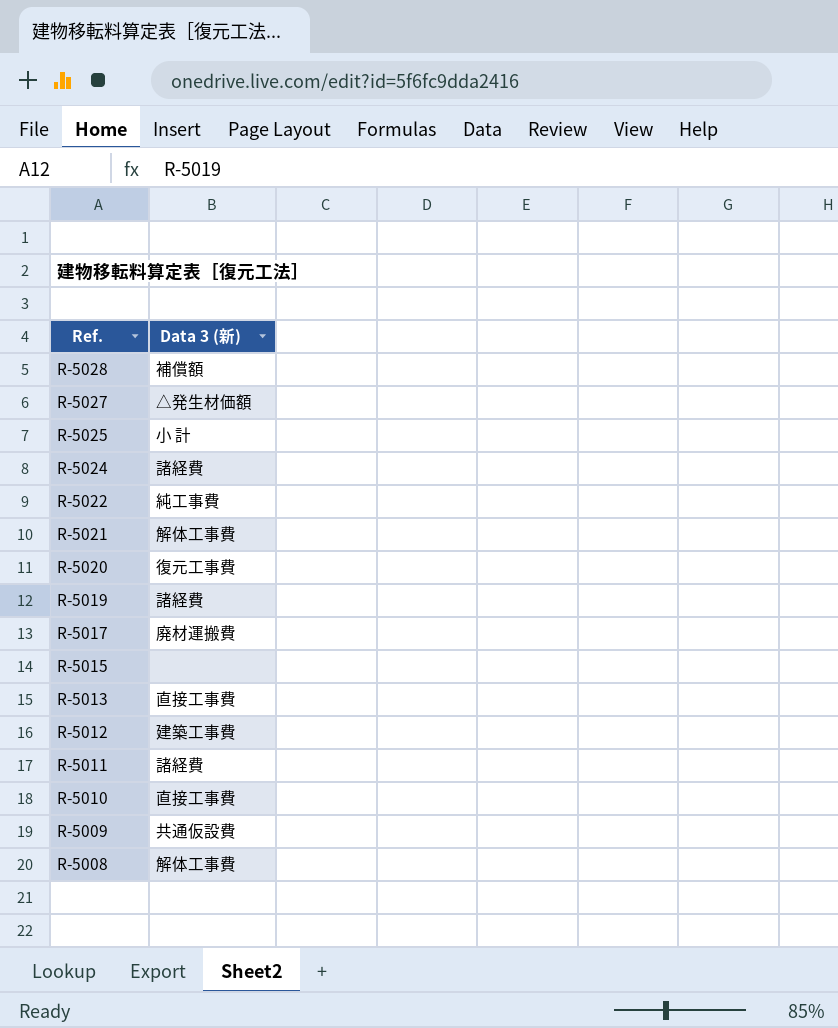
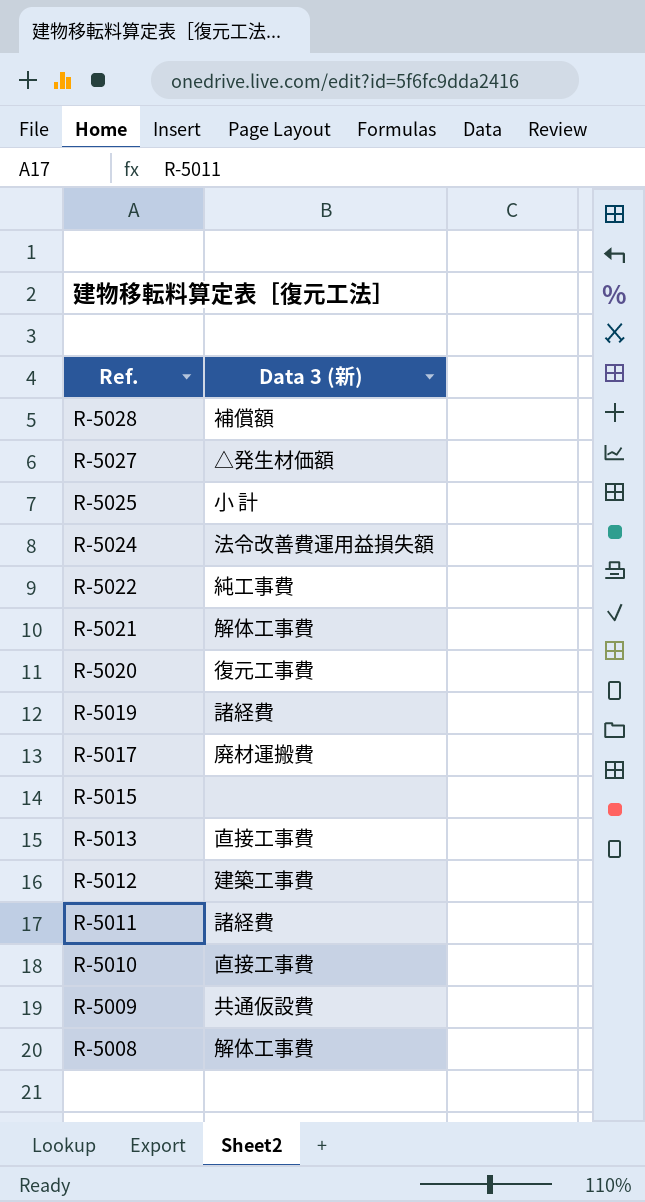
R-5024 | Data 3 (新): 諸経費 -> 法令改善費運用益損失額

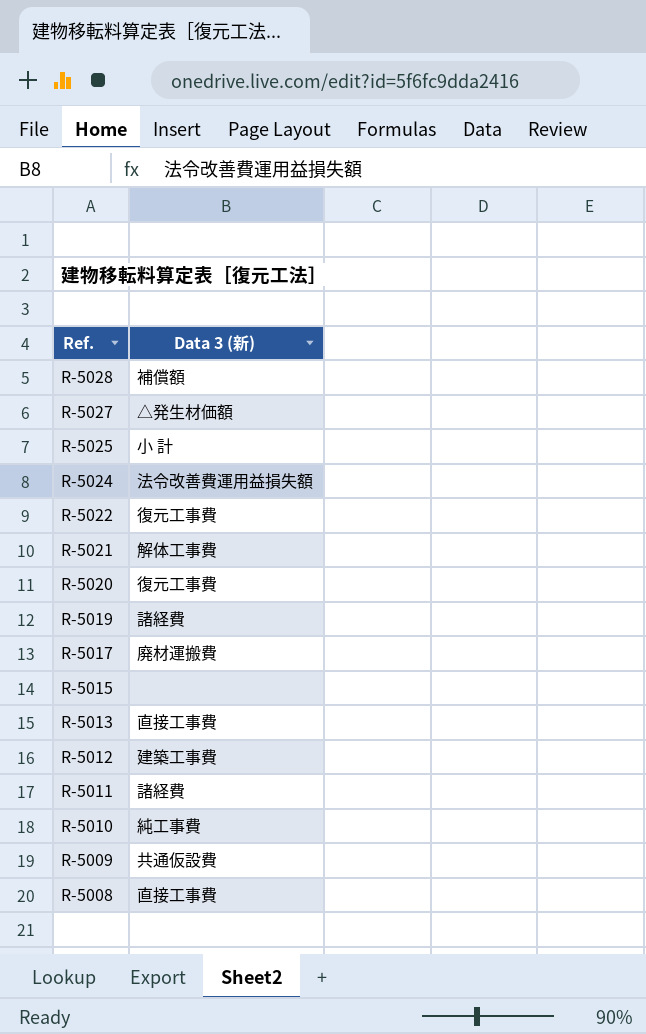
R-5022 | Data 3 (新): 純工事費 -> 復元工事費
R-5010 | Data 3 (新): 直接工事費 -> 純工事費
R-5008 | Data 3 (新): 解体工事費 -> 直接工事費

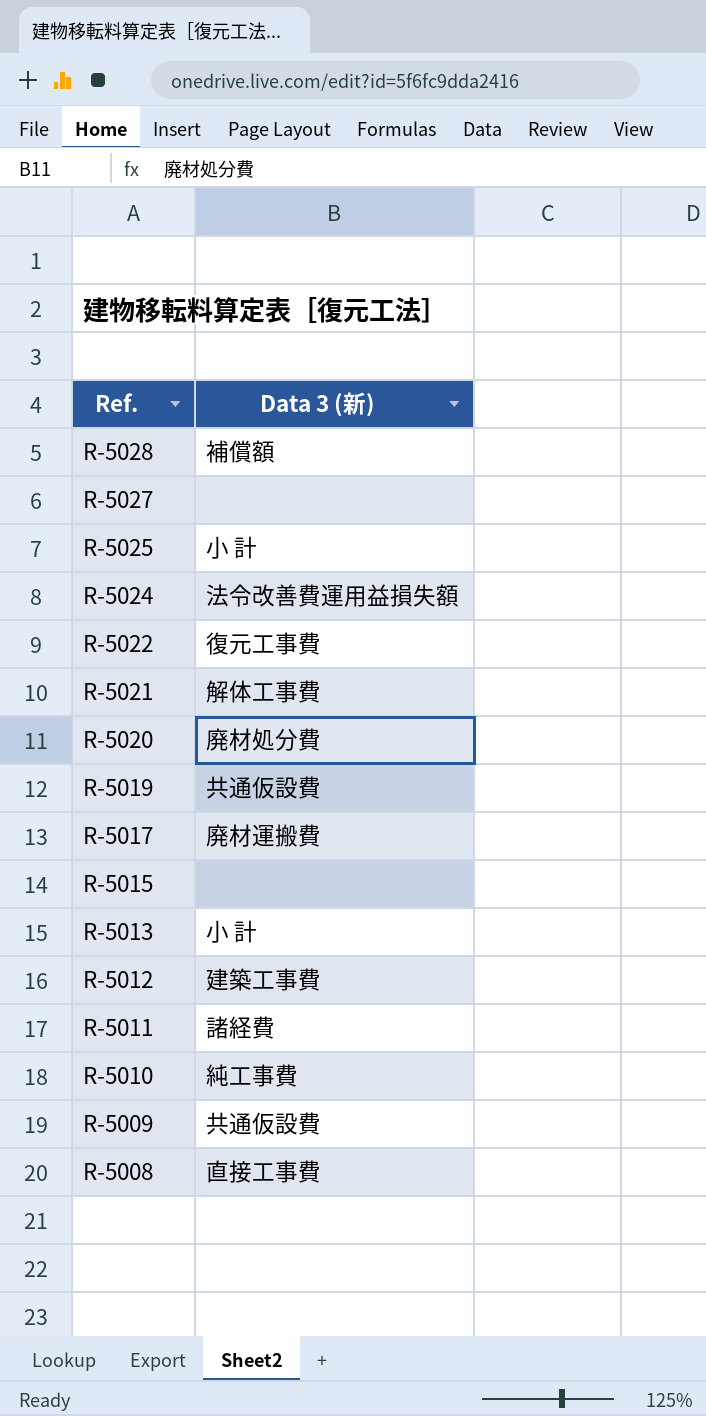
R-5027 | Data 3 (新): △発生材価額 -> none
R-5020 | Data 3 (新): 復元工事費 -> 廃材処分費
R-5019 | Data 3 (新): 諸経費 -> 共通仮設費
R-5013 | Data 3 (新): 直接工事費 -> 小 計

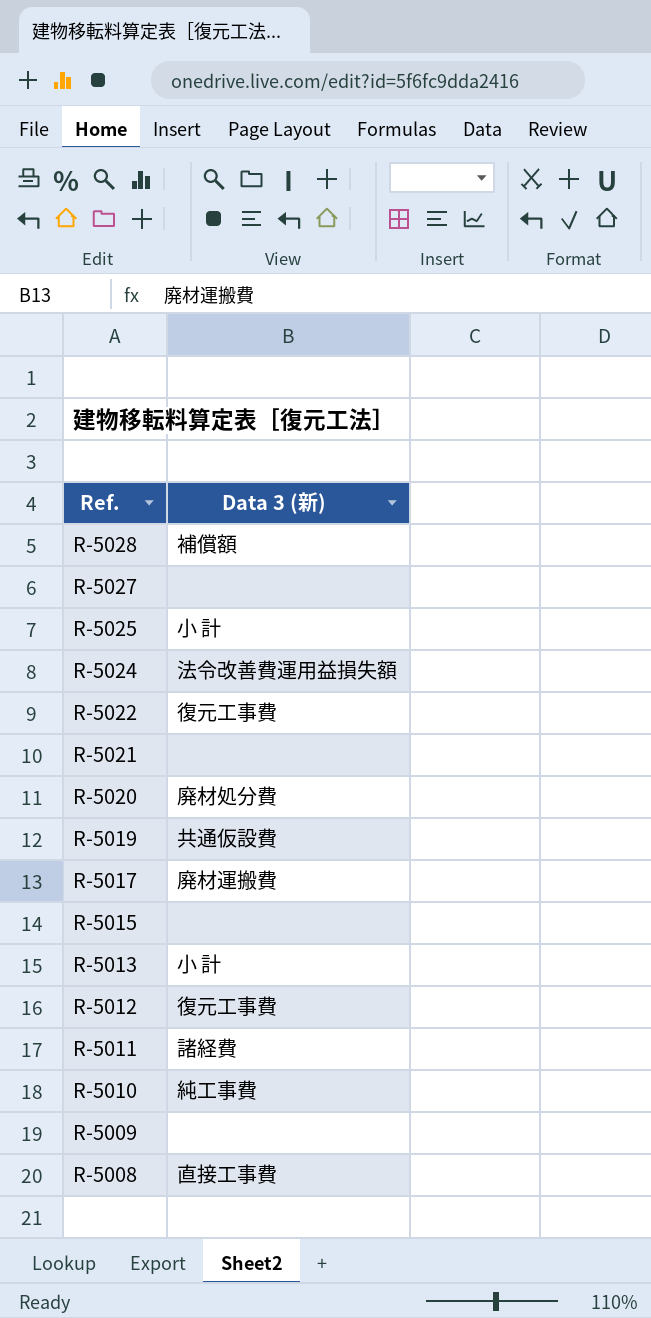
R-5021 | Data 3 (新): 解体工事費 -> none
R-5012 | Data 3 (新): 建築工事費 -> 復元工事費
R-5009 | Data 3 (新): 共通仮設費 -> none

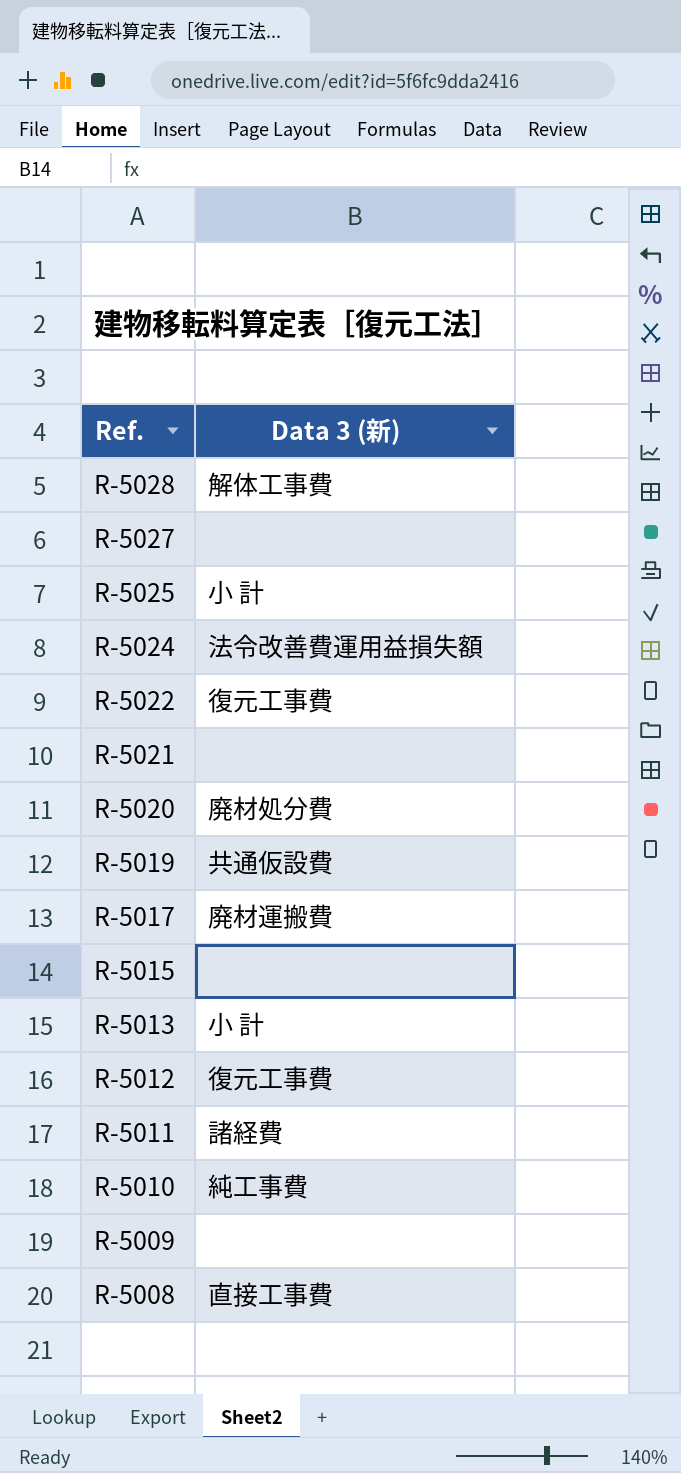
R-5028 | Data 3 (新): 補償額 -> 解体工事費

